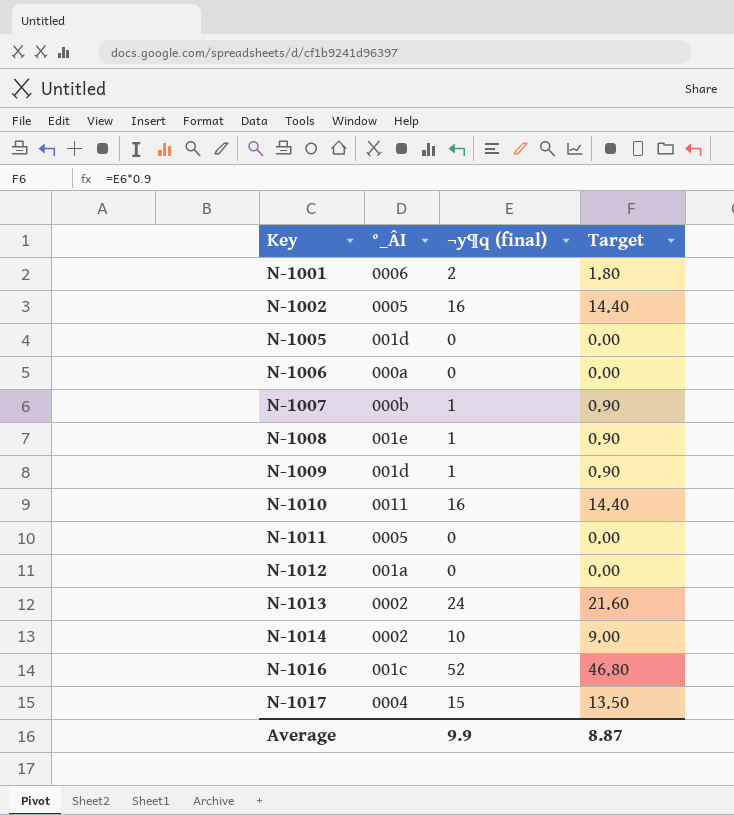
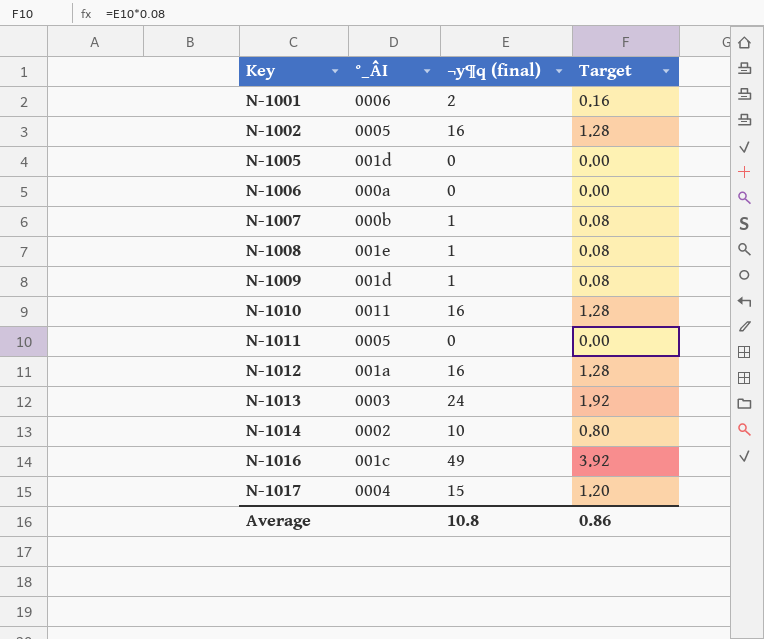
column Target | formula: [¬y¶q (final)] * 0.9 -> [¬y¶q (final)] * 0.08
N-1012 | ¬y¶q (final): 0 -> 16
N-1013 | °_ÂI: 0002 -> 0003
N-1016 | ¬y¶q (final): 52 -> 49
Average | ¬y¶q (final): 9.9 -> 10.8
Average | Target: 8.87 -> 0.86

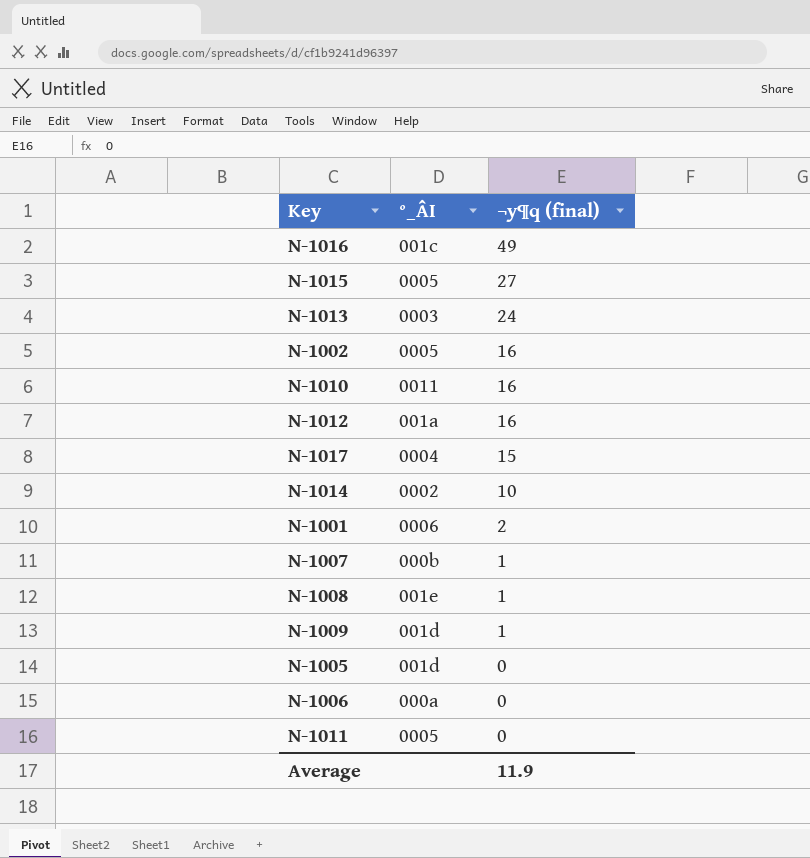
row order: Key ascending -> ¬y¶q (final) descending
column Target | formula: [¬y¶q (final)] * 0.08 -> none
row N-1015: none -> 0005 | 27
Average | ¬y¶q (final): 10.8 -> 11.9

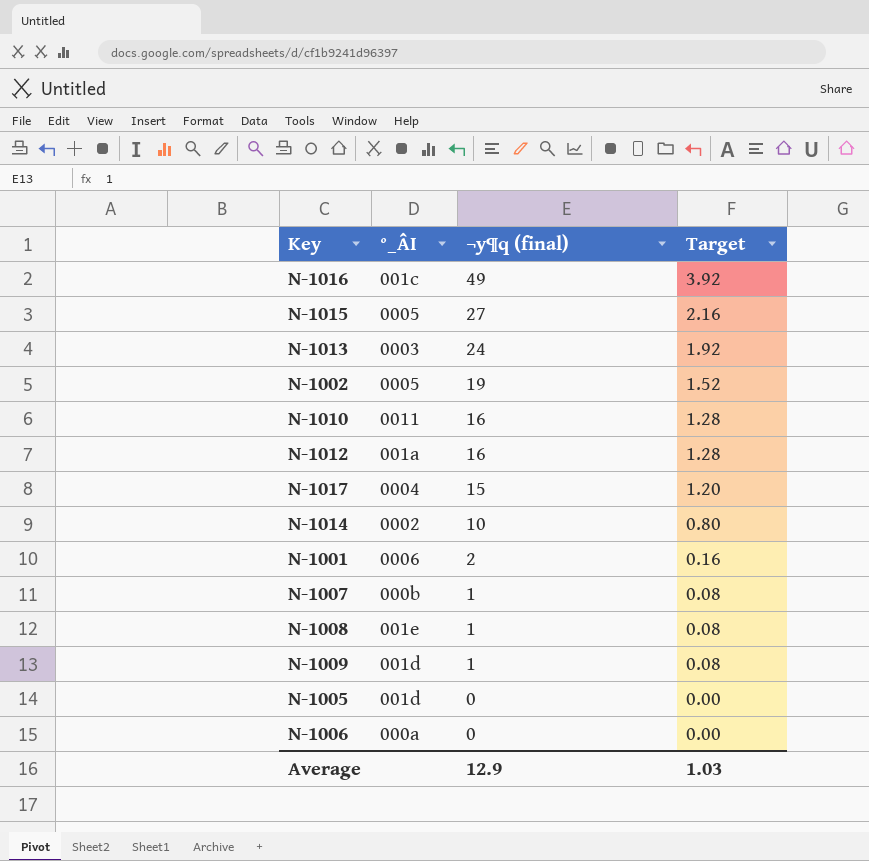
column Target | formula: none -> [¬y¶q (final)] * 0.08
row N-1011: 0005 | 0 -> none
N-1002 | ¬y¶q (final): 16 -> 19
Average | ¬y¶q (final): 11.9 -> 12.9

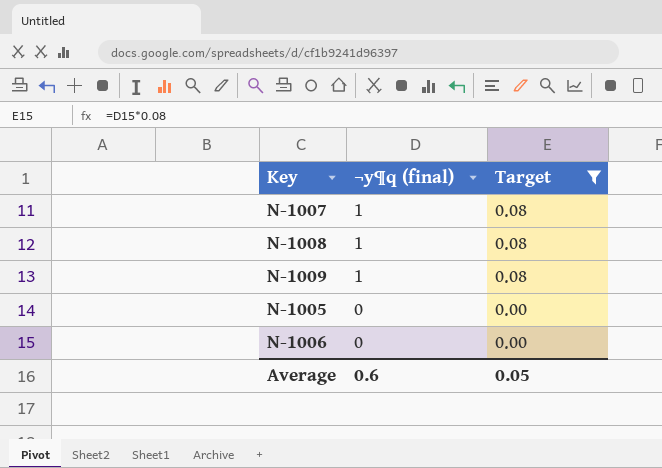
filter: none -> Target <= 0.08
column °_ÂI | position: 2 -> none
Average | ¬y¶q (final): 12.9 -> 0.6
Average | Target: 1.03 -> 0.05

